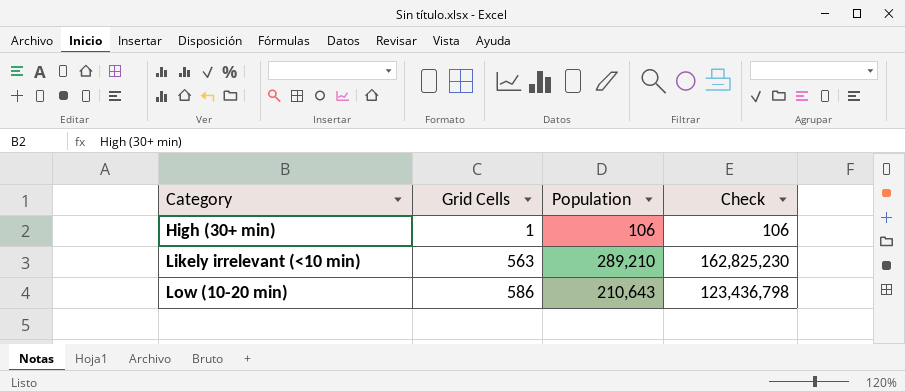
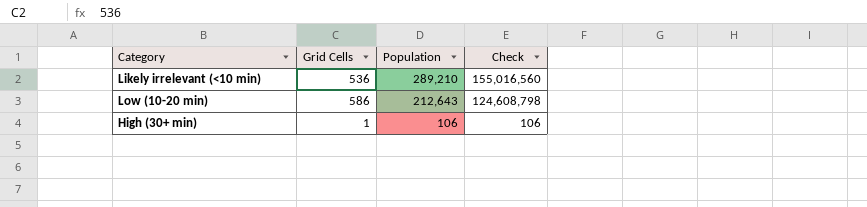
row order: Category ascending -> Population descending
Likely irrelevant (<10 min) | Grid Cells: 563 -> 536
Likely irrelevant (<10 min) | Check: 162,825,230 -> 155,016,560
Low (10-20 min) | Population: 210,643 -> 212,643
Low (10-20 min) | Check: 123,436,798 -> 124,608,798

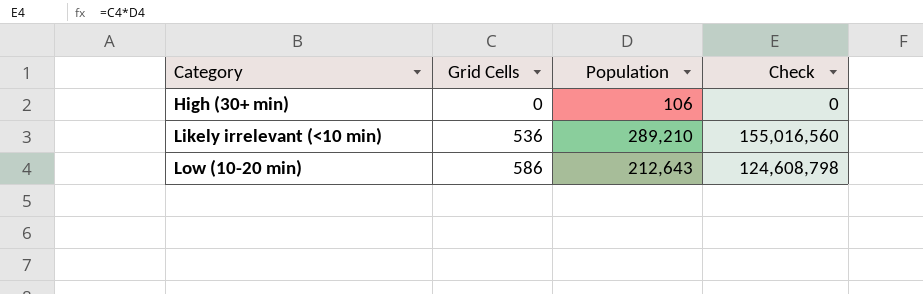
row order: Population descending -> Category ascending
High (30+ min) | Grid Cells: 1 -> 0
High (30+ min) | Check: 106 -> 0

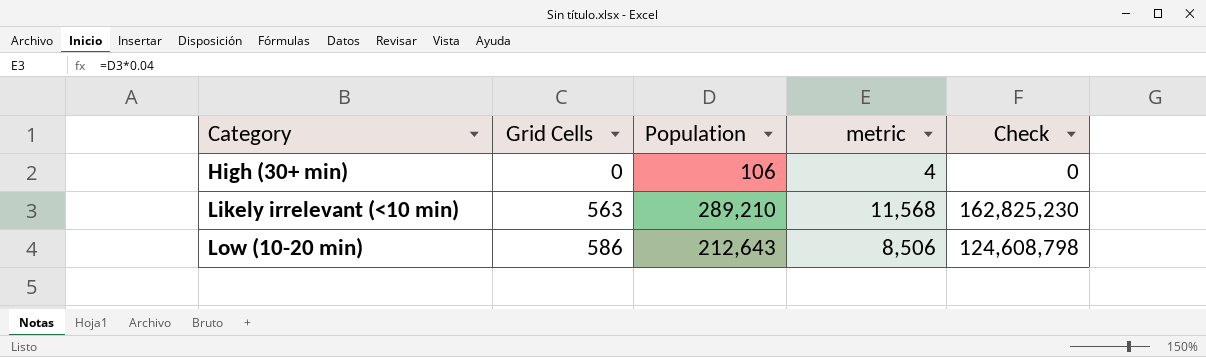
column metric | formula: none -> [Population] * 0.04
Likely irrelevant (<10 min) | Grid Cells: 536 -> 563
Likely irrelevant (<10 min) | Check: 155,016,560 -> 162,825,230

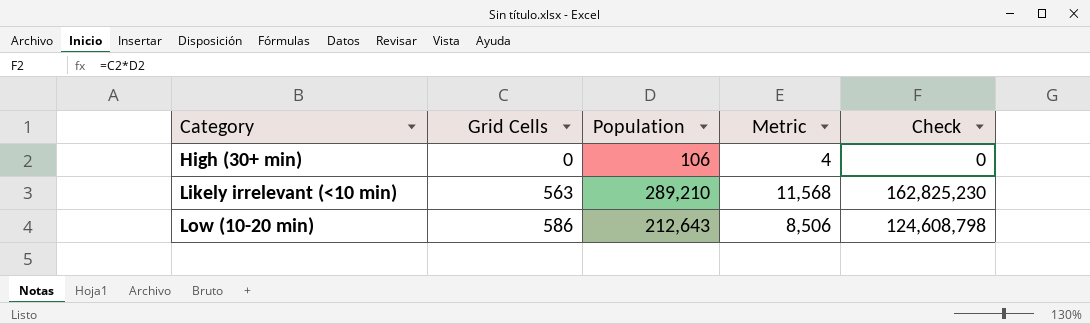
column name: metric -> Metric

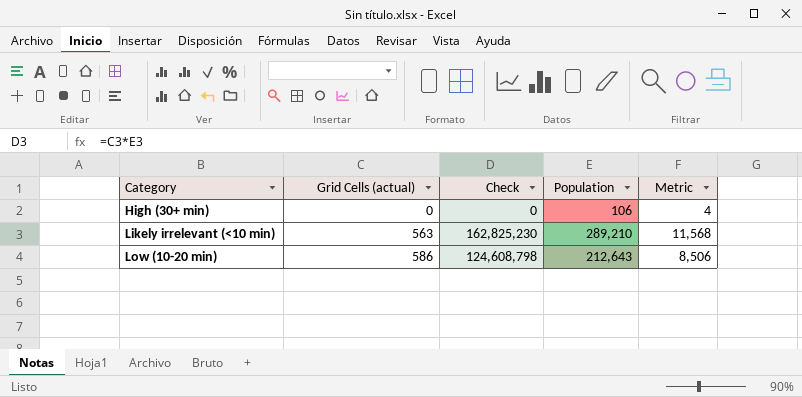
column name: Grid Cells -> Grid Cells (actual)
column Check | position: 5 -> 3

